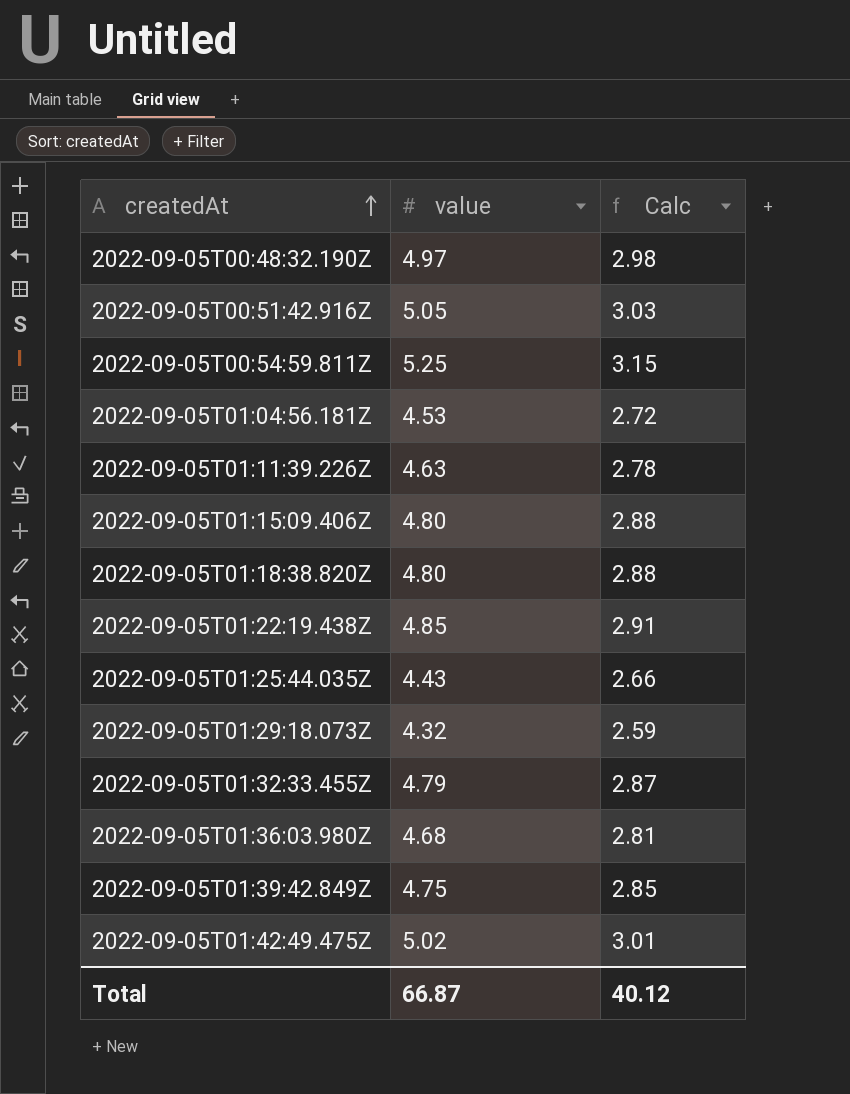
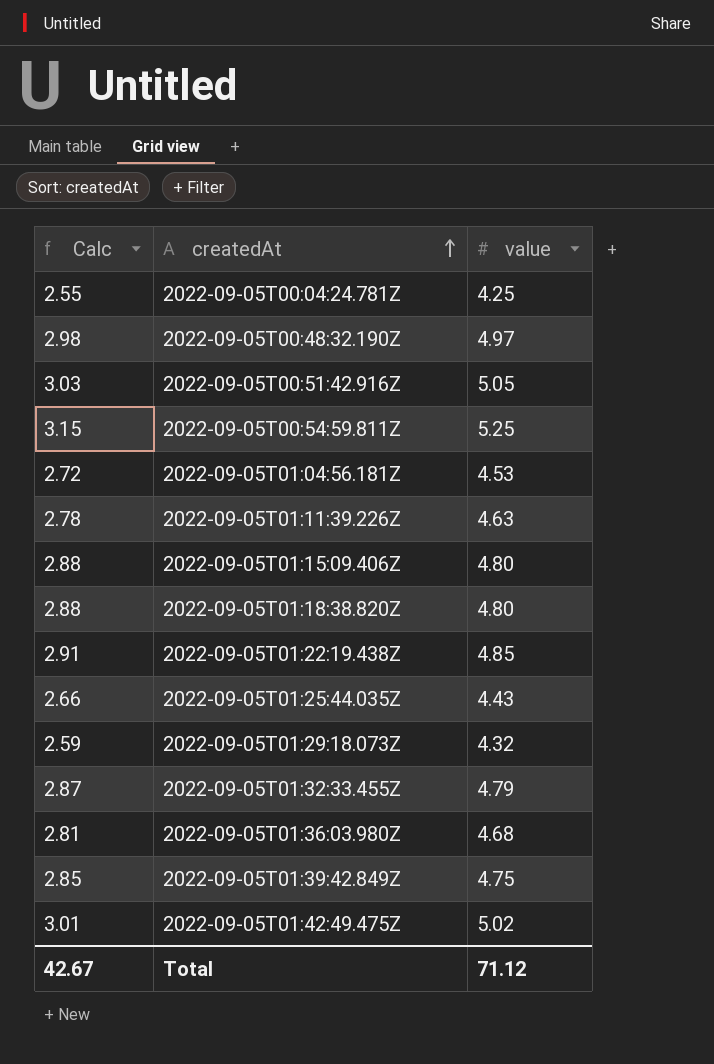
column Calc | position: 3 -> 1
row 2022-09-05T00:04:24.781Z: none -> 2.55 | 4.25
Total | Calc: 40.12 -> 42.67
Total | value: 66.87 -> 71.12

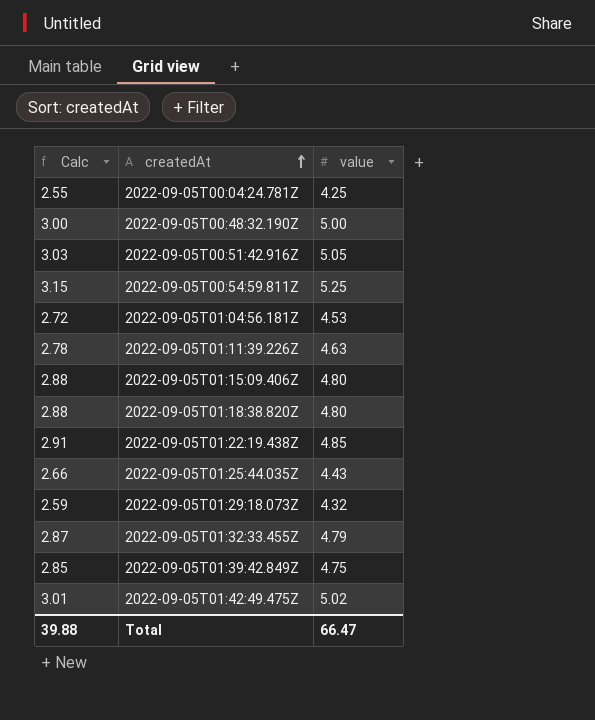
row 2022-09-05T01:36:03.980Z: 2.81 | 4.68 -> none
2022-09-05T00:48:32.190Z | Calc: 2.98 -> 3.00
2022-09-05T00:48:32.190Z | value: 4.97 -> 5.00
Total | Calc: 42.67 -> 39.88
Total | value: 71.12 -> 66.47

